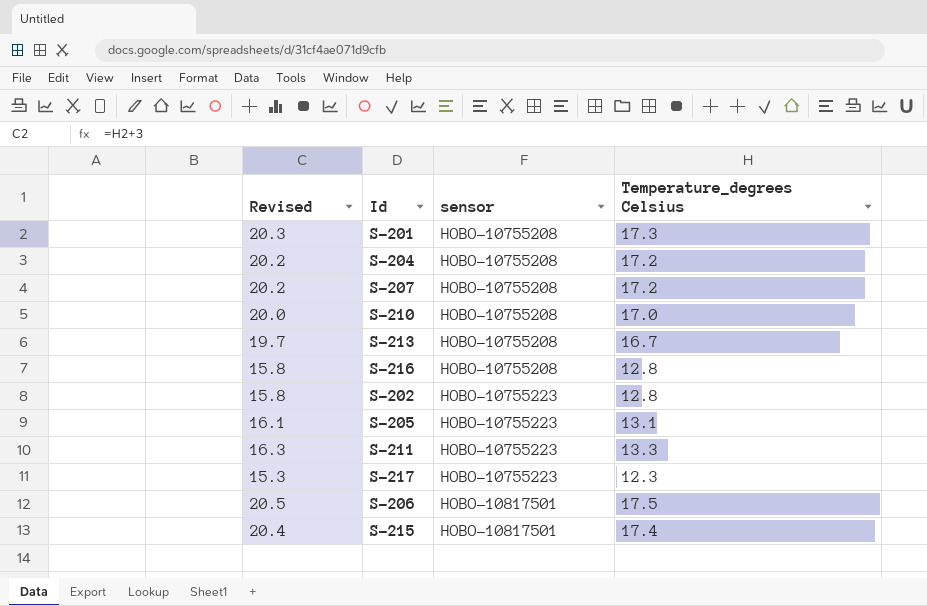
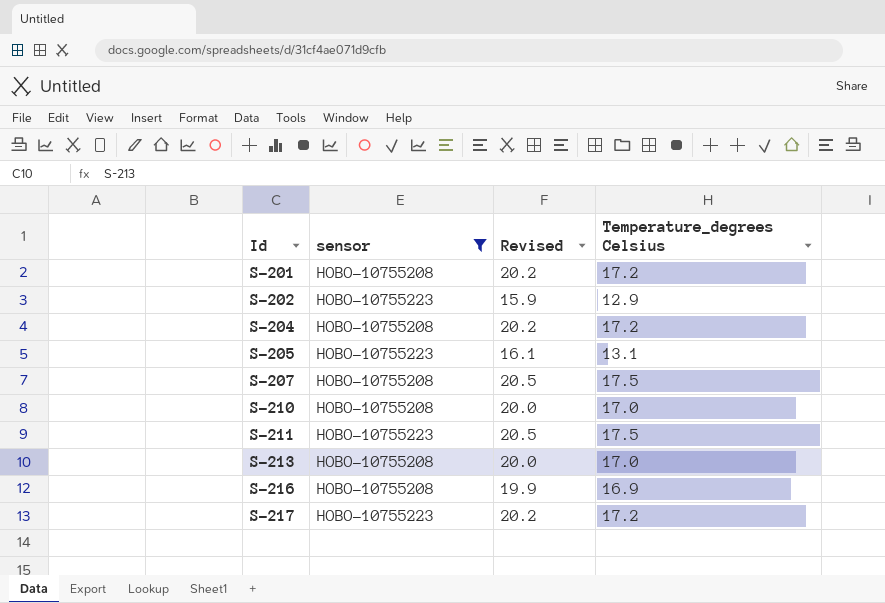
filter: none -> sensor != HOBO-10817501
row order: sensor ascending -> Id ascending
column Revised | position: 1 -> 3
S-201 | Revised: 20.3 -> 20.2
S-201 | Temperature_degrees Celsius: 17.3 -> 17.2
S-202 | Revised: 15.8 -> 15.9
S-202 | Temperature_degrees Celsius: 12.8 -> 12.9
S-207 | Revised: 20.2 -> 20.5
S-207 | Temperature_degrees Celsius: 17.2 -> 17.5
S-211 | Revised: 16.3 -> 20.5
S-211 | Temperature_degrees Celsius: 13.3 -> 17.5
S-213 | Revised: 19.7 -> 20.0
S-213 | Temperature_degrees Celsius: 16.7 -> 17.0
S-216 | Revised: 15.8 -> 19.9
S-216 | Temperature_degrees Celsius: 12.8 -> 16.9
S-217 | Revised: 15.3 -> 20.2
S-217 | Temperature_degrees Celsius: 12.3 -> 17.2

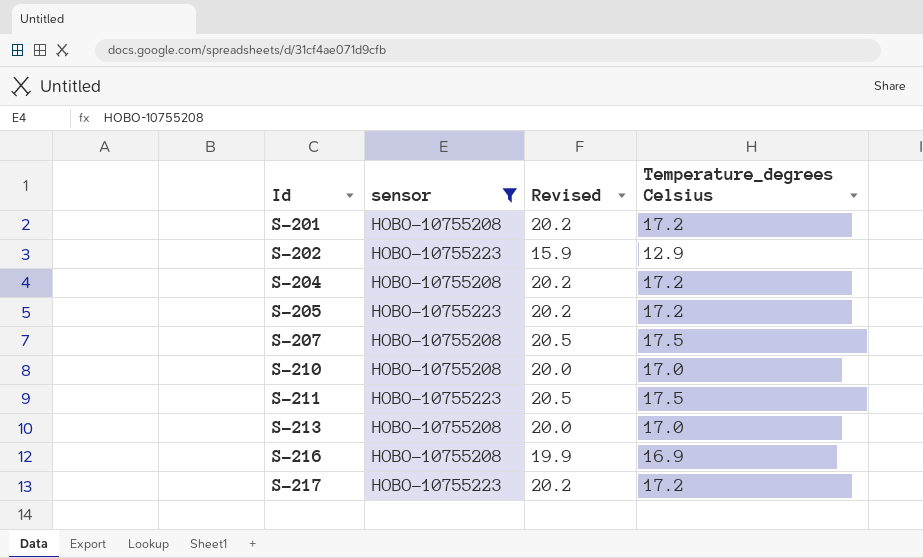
S-205 | Revised: 16.1 -> 20.2
S-205 | Temperature_degrees Celsius: 13.1 -> 17.2

